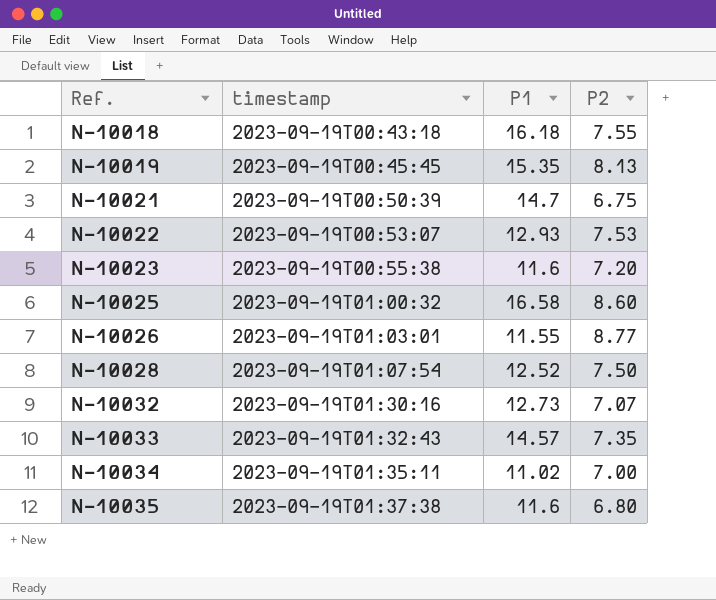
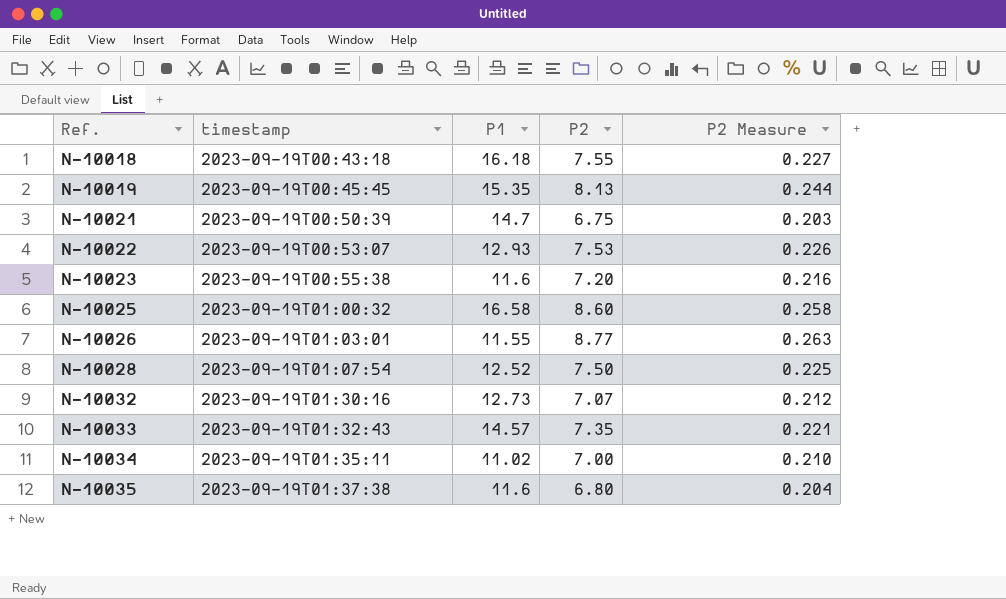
column P2 Measure | formula: none -> [P2] * 0.03

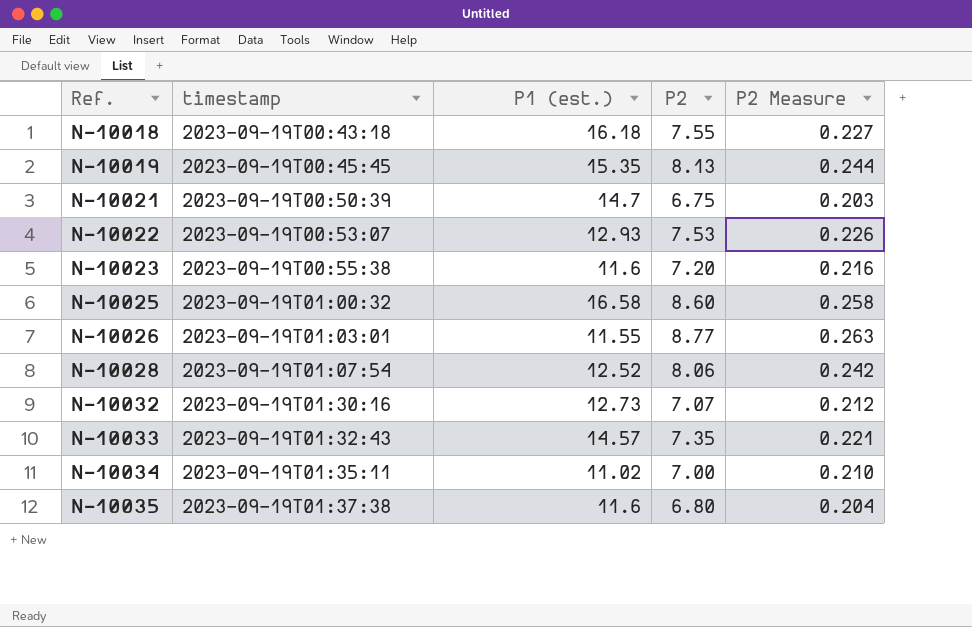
column name: P1 -> P1 (est.)
N-10028 | P2: 7.50 -> 8.06
N-10028 | P2 Measure: 0.225 -> 0.242

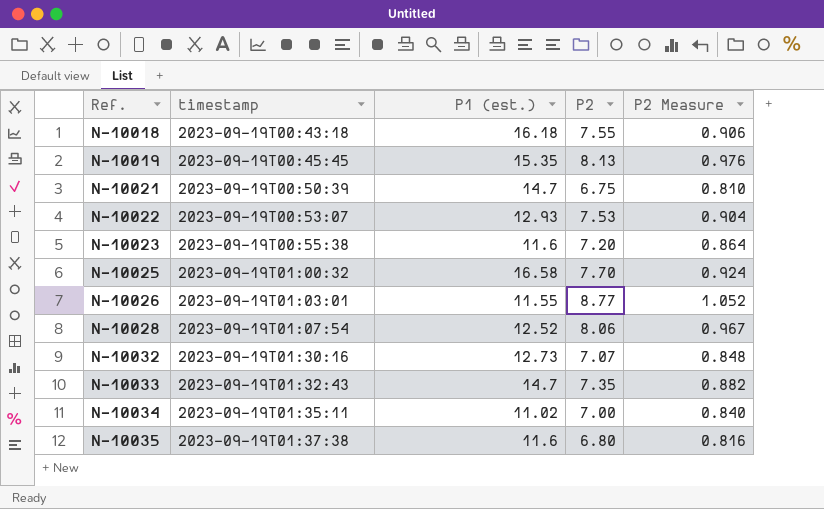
column P2 Measure | formula: [P2] * 0.03 -> [P2] * 0.12
N-10025 | P2: 8.60 -> 7.70
N-10033 | P1 (est.): 14.57 -> 14.7

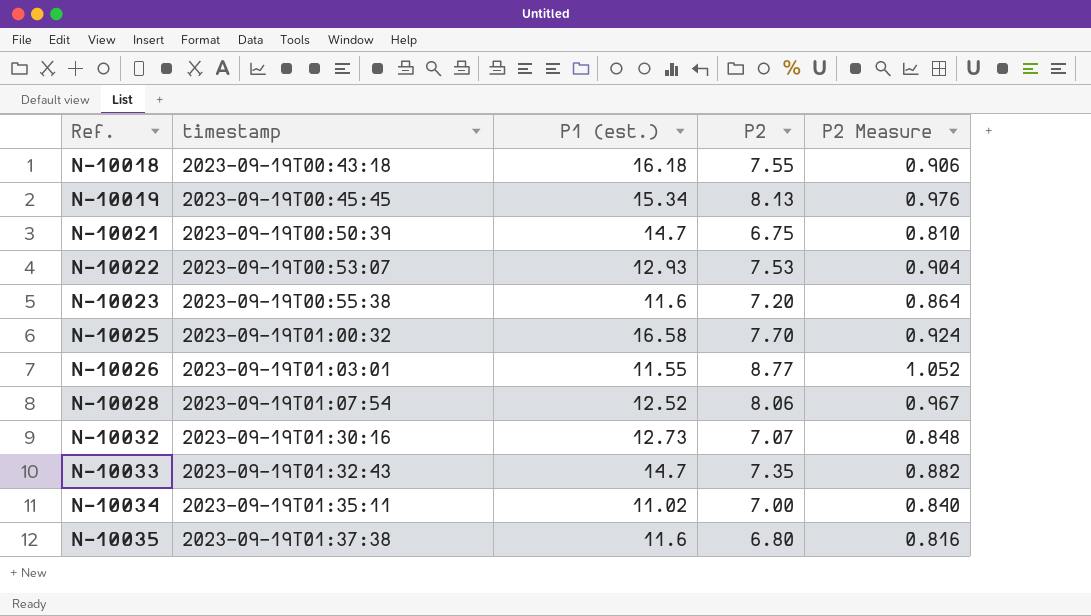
N-10019 | P1 (est.): 15.35 -> 15.34

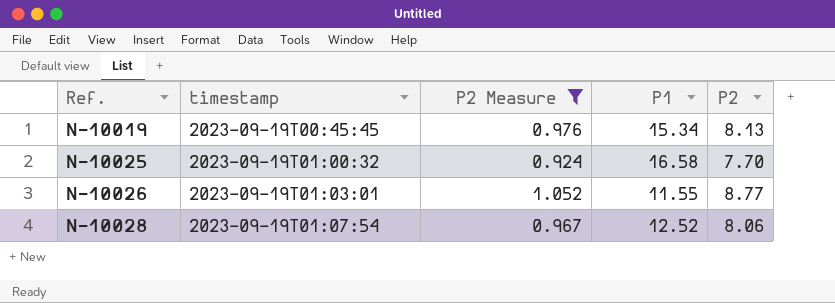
filter: none -> P2 Measure >= 0.924
column P2 Measure | position: 5 -> 3
column name: P1 (est.) -> P1

